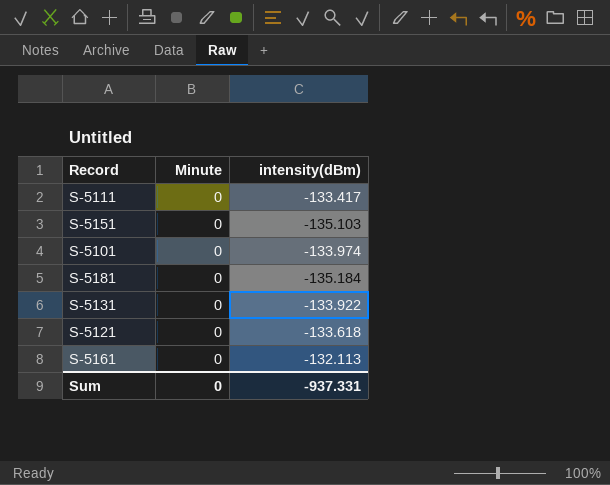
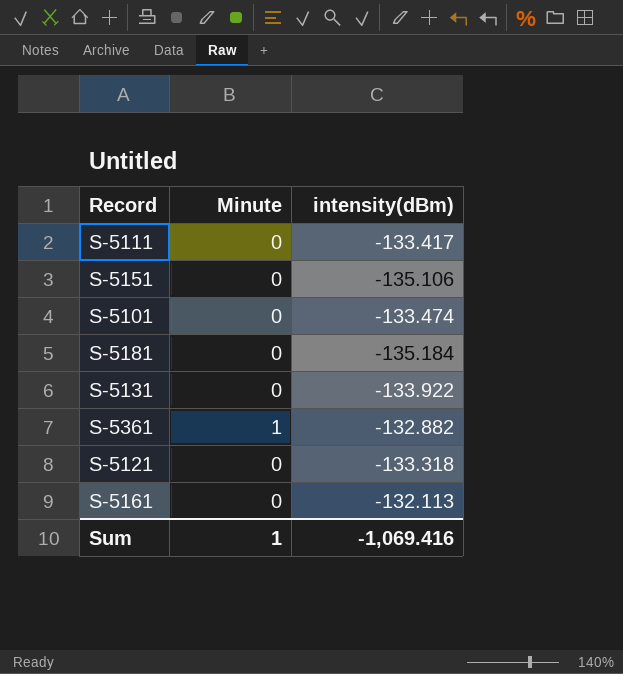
S-5151 | intensity(dBm): -135.103 -> -135.106
S-5101 | intensity(dBm): -133.974 -> -133.474
row S-5361: none -> 1 | -132.882
S-5121 | intensity(dBm): -133.618 -> -133.318
Sum | Minute: 0 -> 1
Sum | intensity(dBm): -937.331 -> -1,069.416

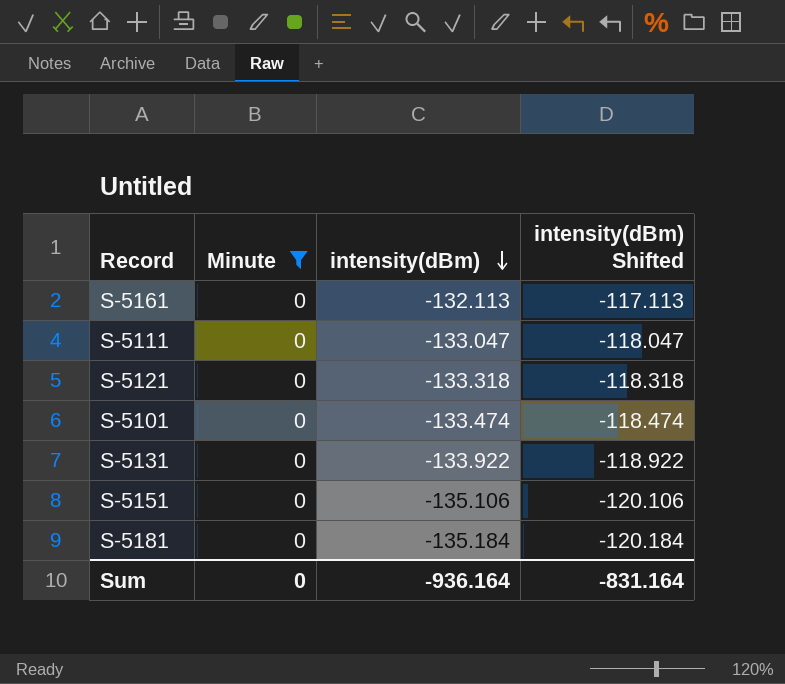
filter: none -> Minute = 0
row order: none -> intensity(dBm) descending
column intensity(dBm) Shifted | formula: none -> [intensity(dBm)] + 15
S-5111 | intensity(dBm): -133.417 -> -133.047
Sum | Minute: 1 -> 0
Sum | intensity(dBm): -1,069.416 -> -936.164

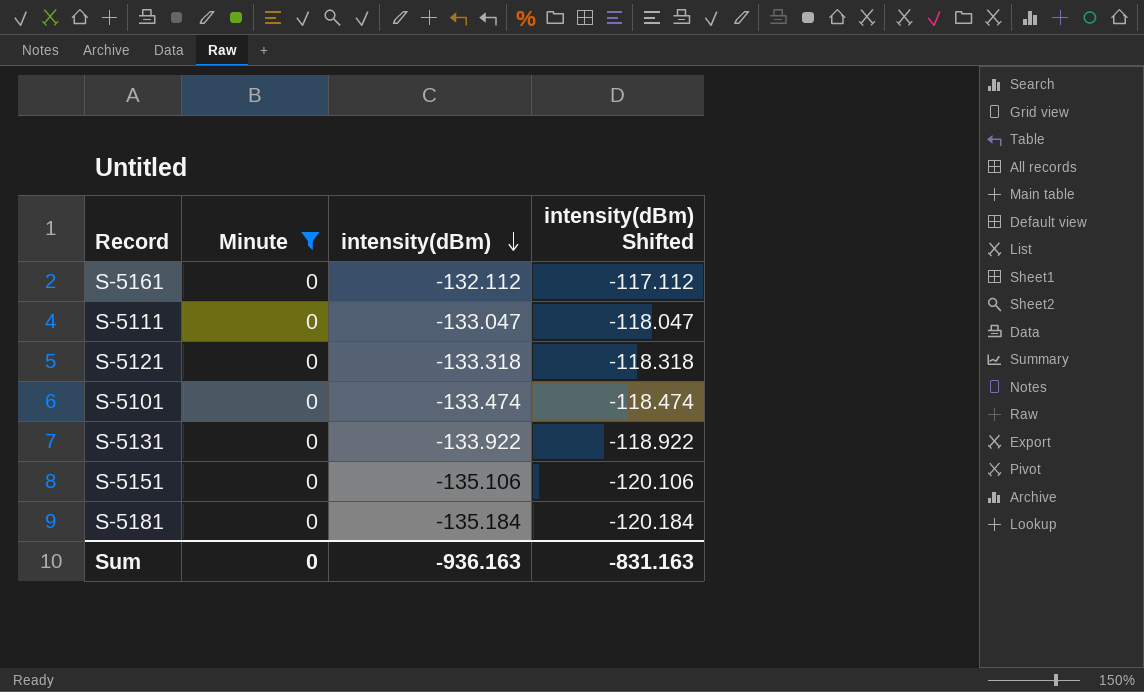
S-5161 | intensity(dBm): -132.113 -> -132.112
S-5161 | intensity(dBm) Shifted: -117.113 -> -117.112
Sum | intensity(dBm): -936.164 -> -936.163
Sum | intensity(dBm) Shifted: -831.164 -> -831.163

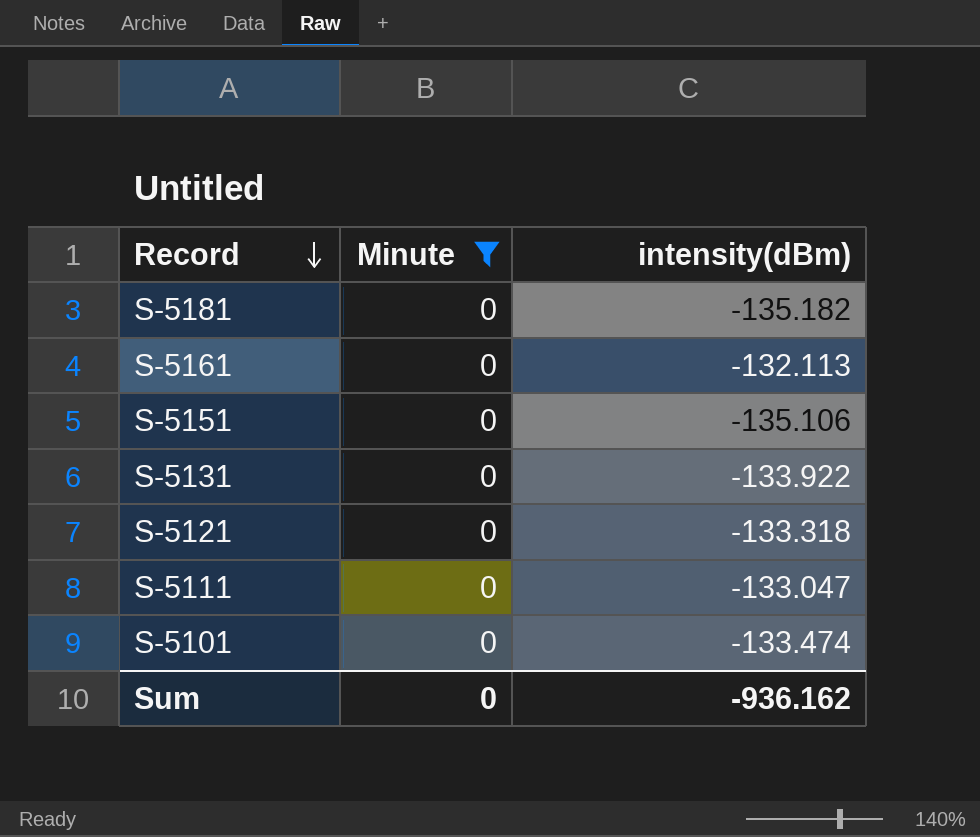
row order: intensity(dBm) descending -> Record descending
column intensity(dBm) Shifted | formula: [intensity(dBm)] + 15 -> none
S-5181 | intensity(dBm): -135.184 -> -135.182
S-5161 | intensity(dBm): -132.112 -> -132.113
Sum | intensity(dBm): -936.163 -> -936.162

